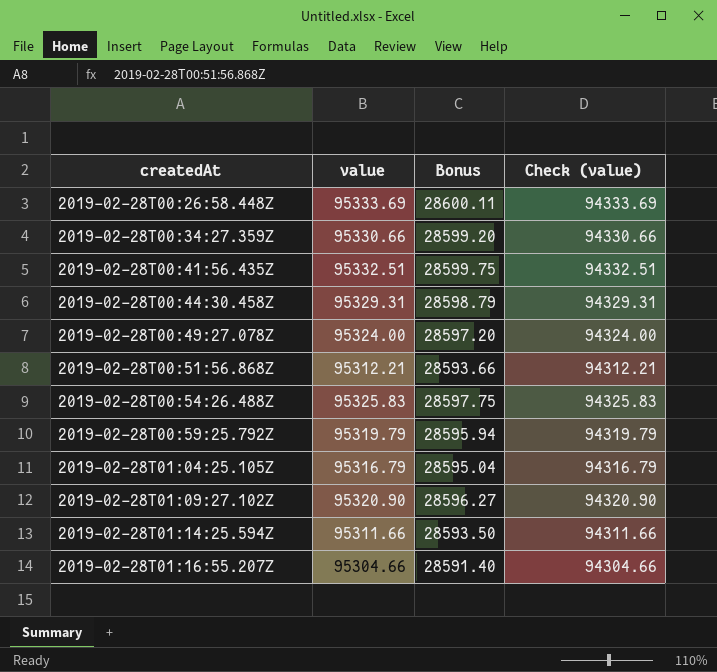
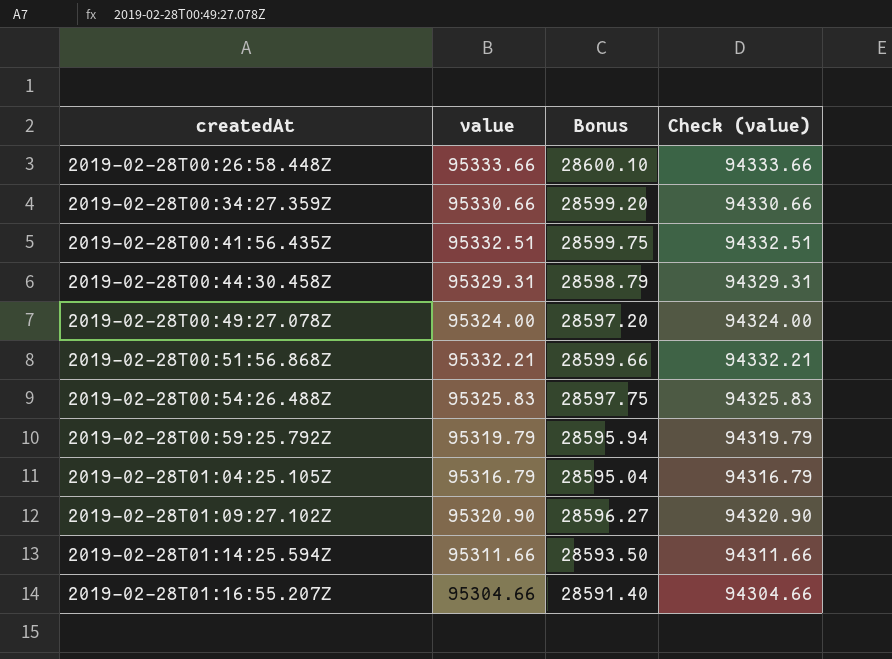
2019-02-28T00:26:58.448Z | value: 95333.69 -> 95333.66
2019-02-28T00:26:58.448Z | Bonus: 28600.11 -> 28600.10
2019-02-28T00:26:58.448Z | Check (value): 94333.69 -> 94333.66
2019-02-28T00:51:56.868Z | value: 95312.21 -> 95332.21
2019-02-28T00:51:56.868Z | Bonus: 28593.66 -> 28599.66
2019-02-28T00:51:56.868Z | Check (value): 94312.21 -> 94332.21

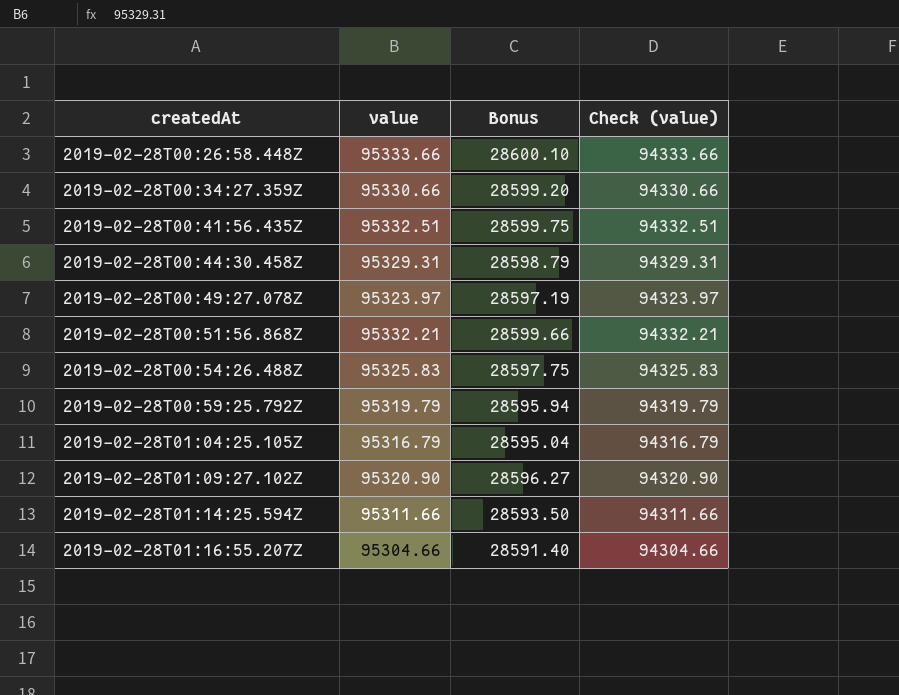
2019-02-28T00:49:27.078Z | value: 95324.00 -> 95323.97
2019-02-28T00:49:27.078Z | Bonus: 28597.20 -> 28597.19
2019-02-28T00:49:27.078Z | Check (value): 94324.00 -> 94323.97

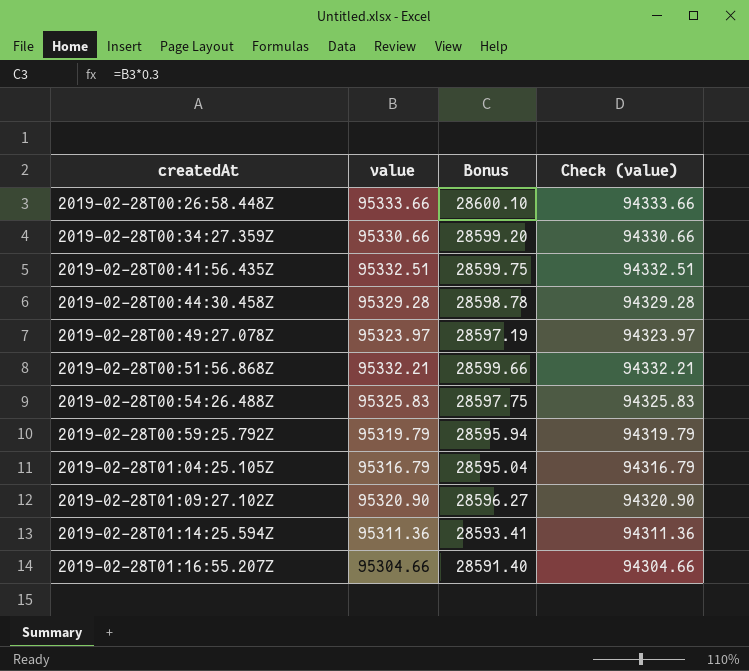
2019-02-28T00:44:30.458Z | value: 95329.31 -> 95329.28
2019-02-28T00:44:30.458Z | Bonus: 28598.79 -> 28598.78
2019-02-28T00:44:30.458Z | Check (value): 94329.31 -> 94329.28
2019-02-28T01:14:25.594Z | value: 95311.66 -> 95311.36
2019-02-28T01:14:25.594Z | Bonus: 28593.50 -> 28593.41
2019-02-28T01:14:25.594Z | Check (value): 94311.66 -> 94311.36

